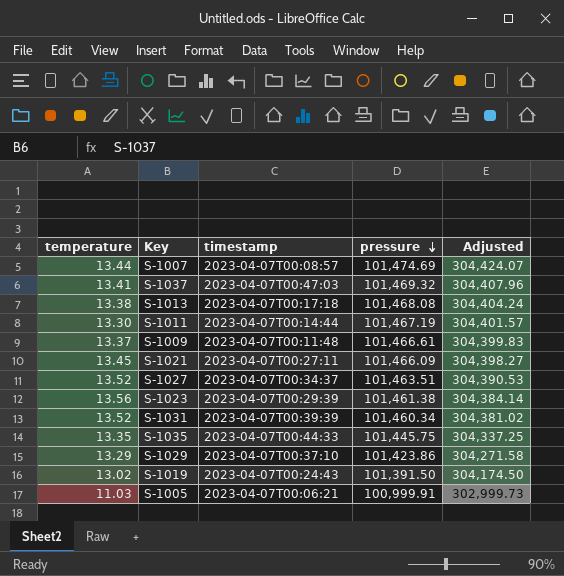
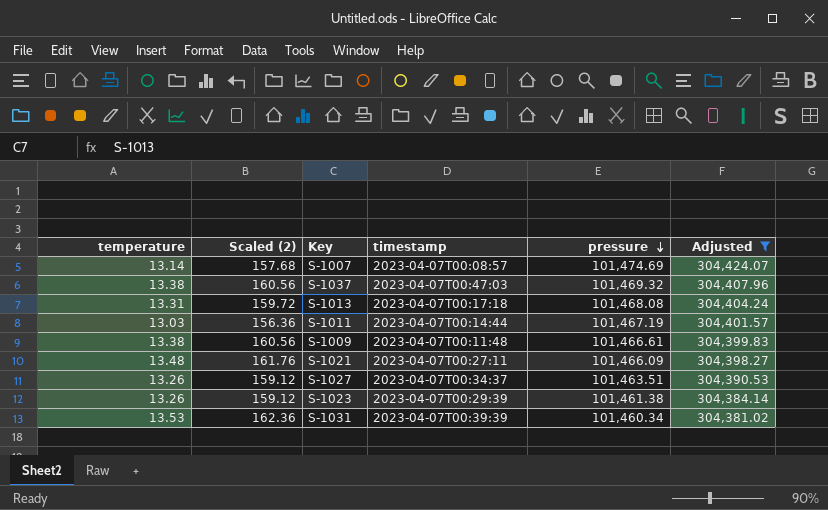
filter: none -> Adjusted >= 304,381.02
column Scaled (2) | formula: none -> [temperature] * 12
S-1007 | temperature: 13.44 -> 13.14
S-1037 | temperature: 13.41 -> 13.38
S-1013 | temperature: 13.38 -> 13.31
S-1011 | temperature: 13.30 -> 13.03
S-1009 | temperature: 13.37 -> 13.38
S-1021 | temperature: 13.45 -> 13.48
S-1027 | temperature: 13.52 -> 13.26
S-1023 | temperature: 13.56 -> 13.26
S-1031 | temperature: 13.52 -> 13.53

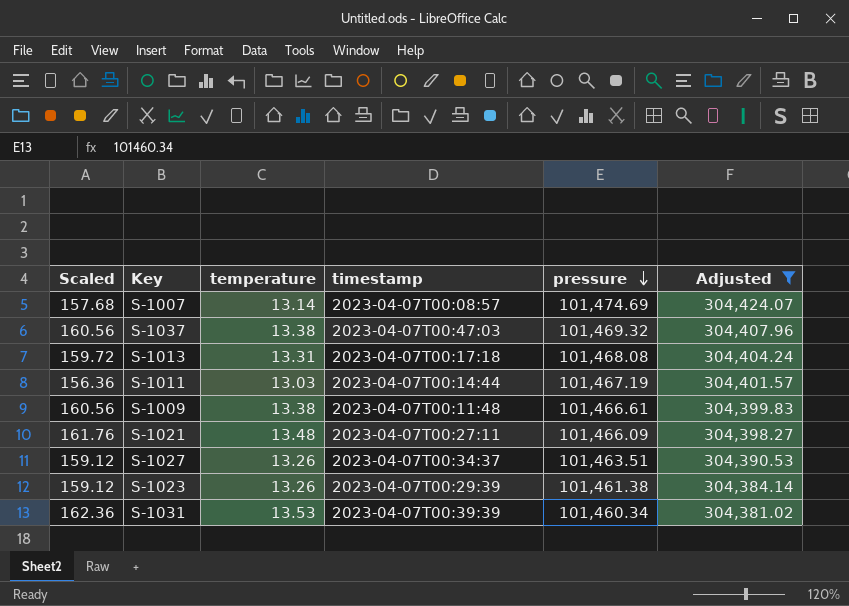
column name: Scaled (2) -> Scaled
column temperature | position: 1 -> 3

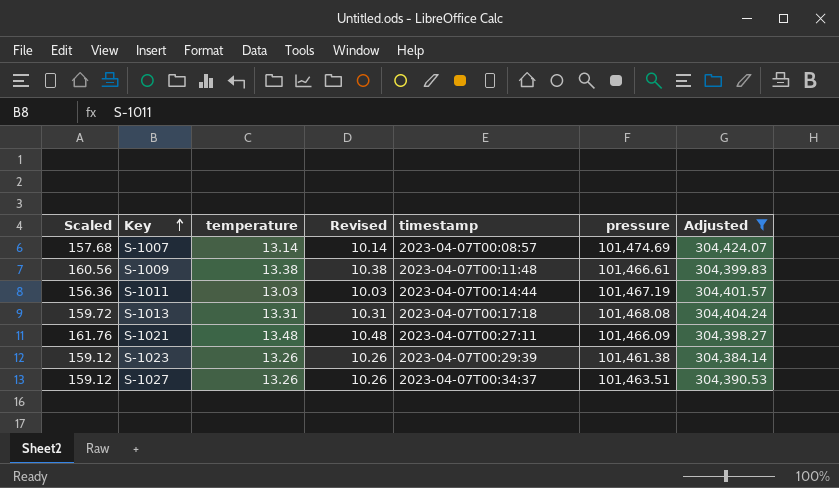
row order: pressure descending -> Key ascending
column Revised | formula: none -> [temperature] - 3
row S-1037: 160.56 | 13.38 | 2023-04-07T00:47:03 | 101,469.32 | 304,407.96 -> none
row S-1031: 162.36 | 13.53 | 2023-04-07T00:39:39 | 101,460.34 | 304,381.02 -> none

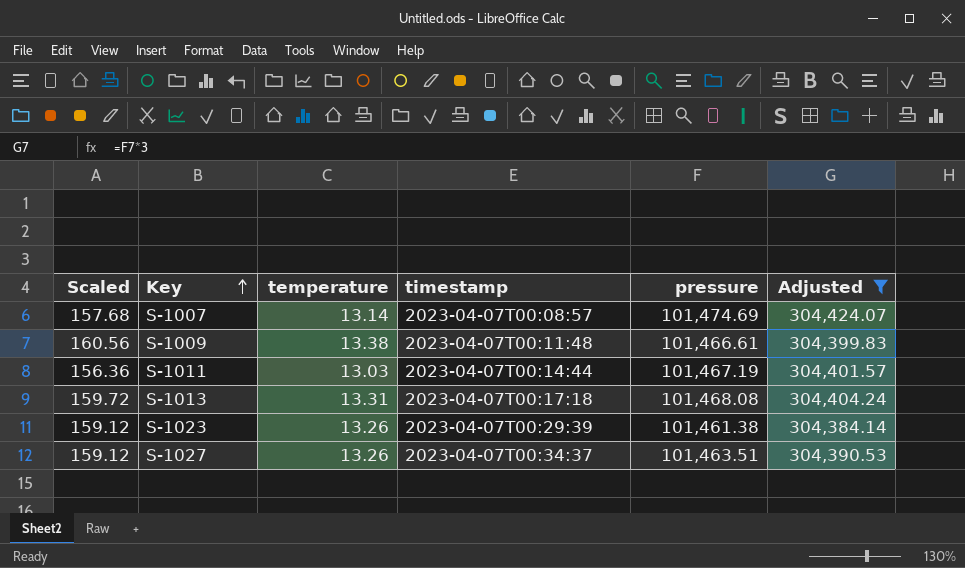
column Revised | formula: [temperature] - 3 -> none
row S-1021: 161.76 | 13.48 | 10.48 | 2023-04-07T00:27:11 | 101,466.09 | 304,398.27 -> none

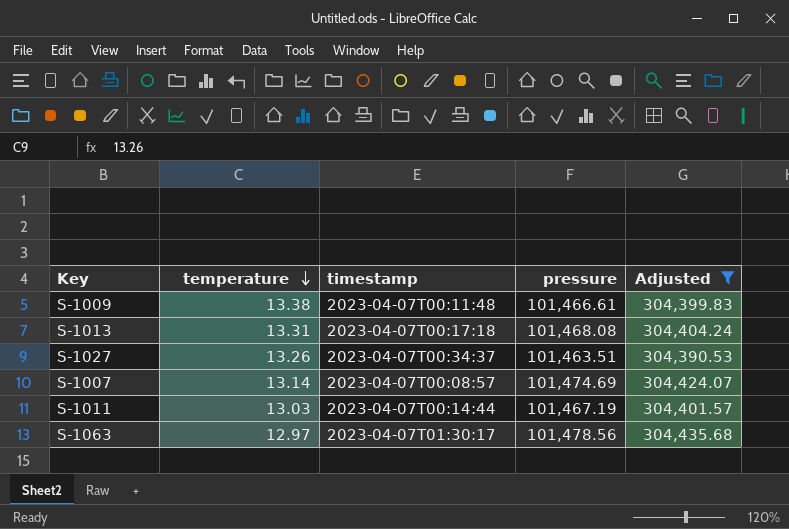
row order: Key ascending -> temperature descending
column Scaled | formula: [temperature] * 12 -> none
row S-1023: 159.12 | 13.26 | 2023-04-07T00:29:39 | 101,461.38 | 304,384.14 -> none
row S-1063: none -> 12.97 | 2023-04-07T01:30:17 | 101,478.56 | 304,435.68

